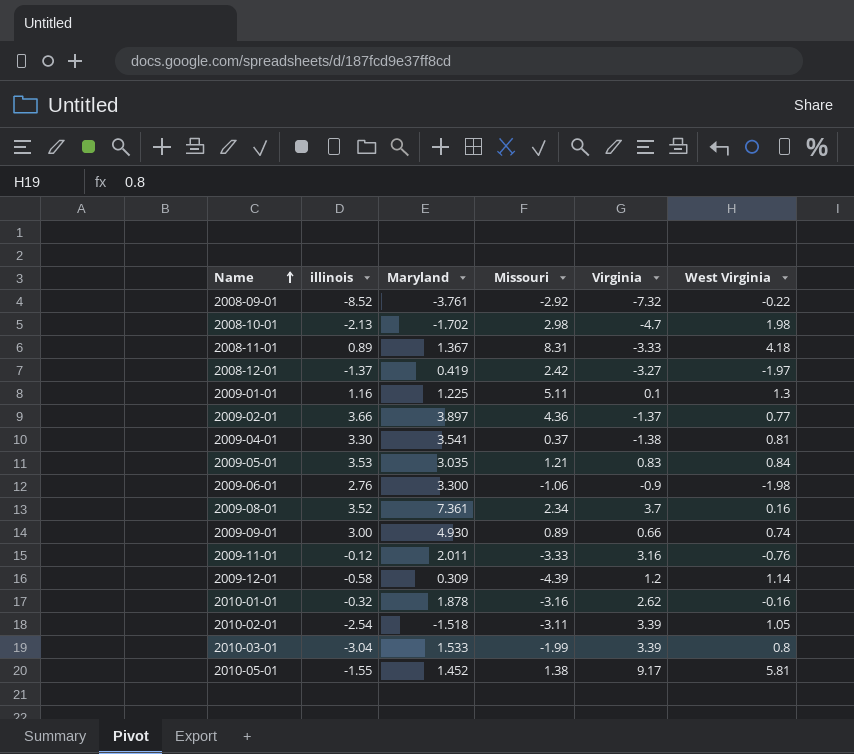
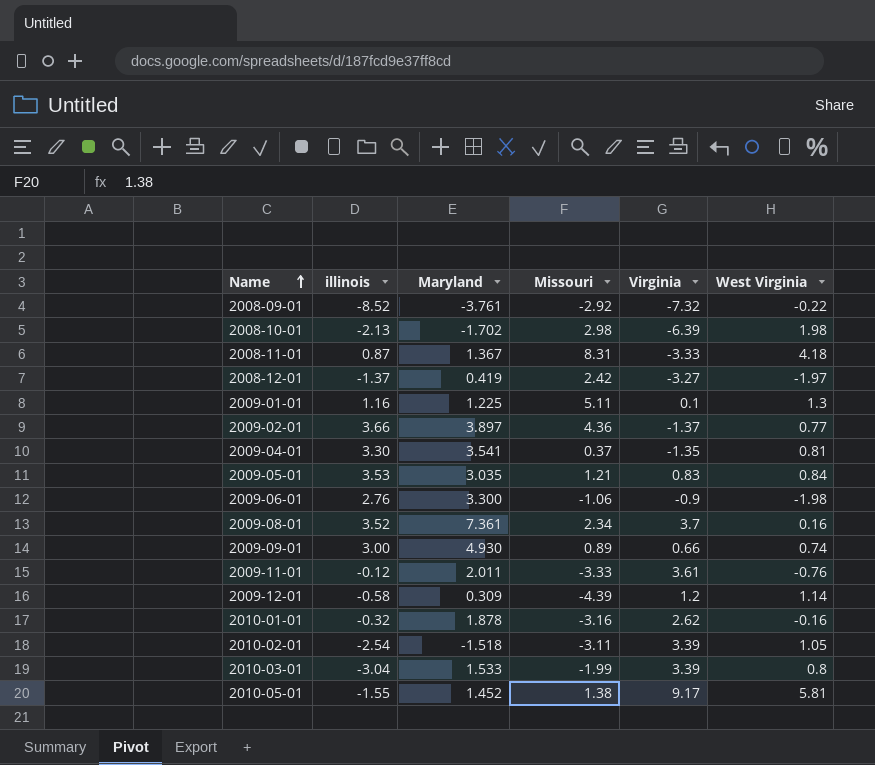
2008-10-01 | Virginia: -4.7 -> -6.39
2008-11-01 | illinois: 0.89 -> 0.87
2009-04-01 | Virginia: -1.38 -> -1.35
2009-11-01 | Virginia: 3.16 -> 3.61

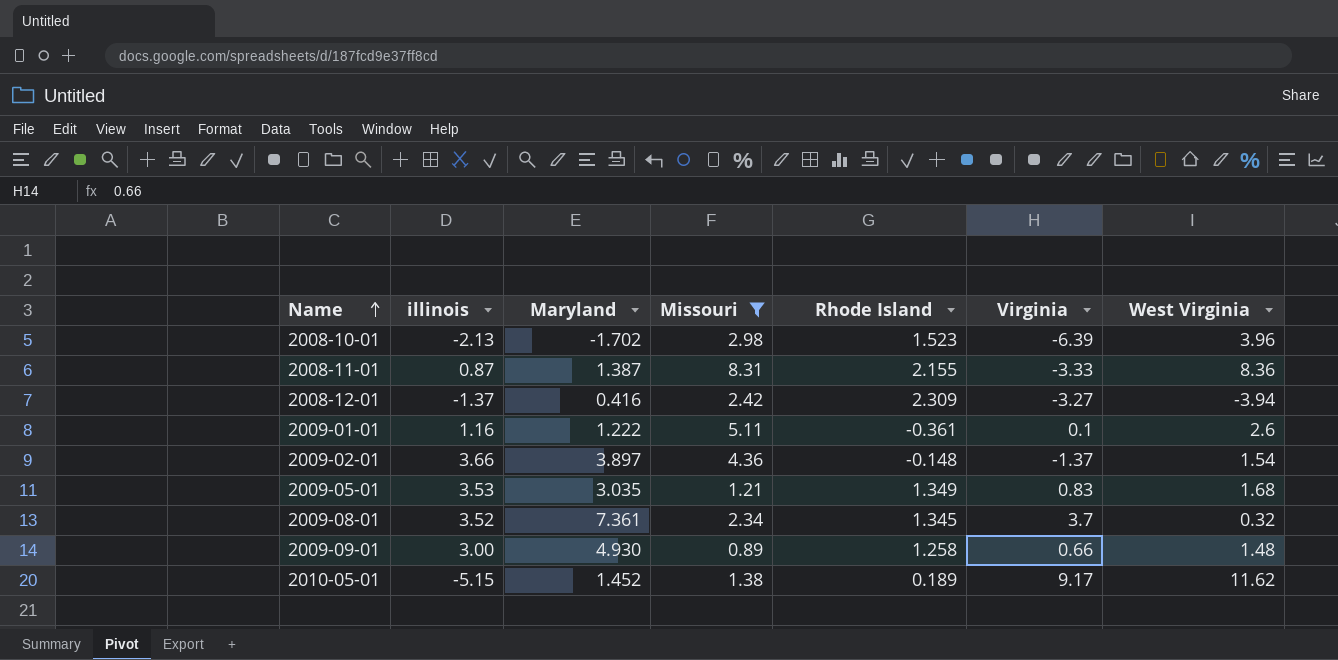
filter: none -> Missouri >= 0.89
column Rhode Island | position: none -> 5
2008-10-01 | West Virginia: 1.98 -> 3.96
2008-11-01 | Maryland: 1.367 -> 1.387
2008-11-01 | West Virginia: 4.18 -> 8.36
2008-12-01 | Maryland: 0.419 -> 0.416
2008-12-01 | West Virginia: -1.97 -> -3.94
2009-01-01 | Maryland: 1.225 -> 1.222
2009-01-01 | West Virginia: 1.3 -> 2.6
2009-02-01 | West Virginia: 0.77 -> 1.54
2009-05-01 | West Virginia: 0.84 -> 1.68
2009-08-01 | West Virginia: 0.16 -> 0.32
2009-09-01 | West Virginia: 0.74 -> 1.48
2010-05-01 | illinois: -1.55 -> -5.15
2010-05-01 | West Virginia: 5.81 -> 11.62

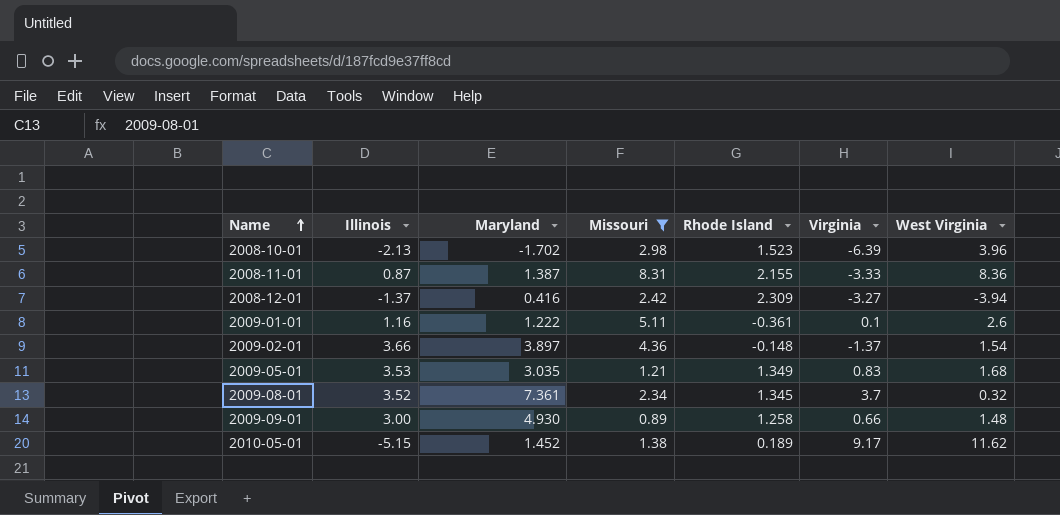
column name: illinois -> Illinois

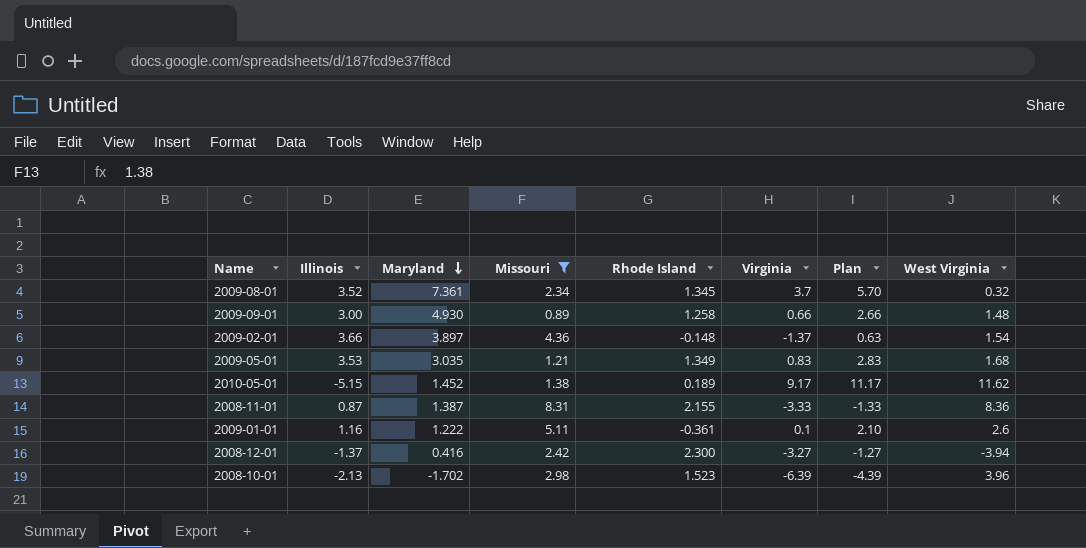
row order: Name ascending -> Maryland descending
column Plan | formula: none -> [Virginia] + 2
2008-12-01 | Rhode Island: 2.309 -> 2.300

